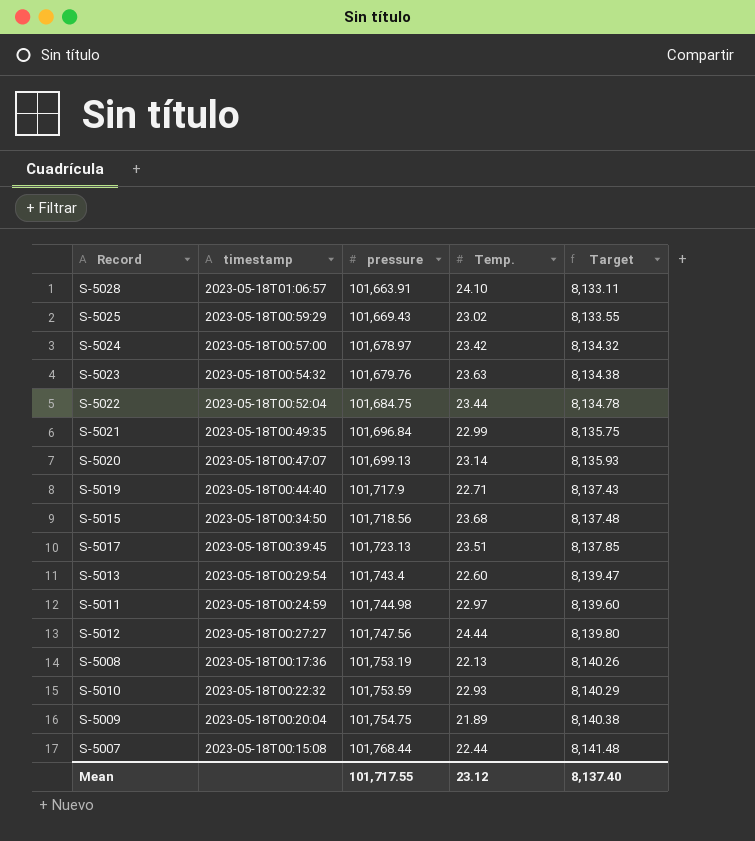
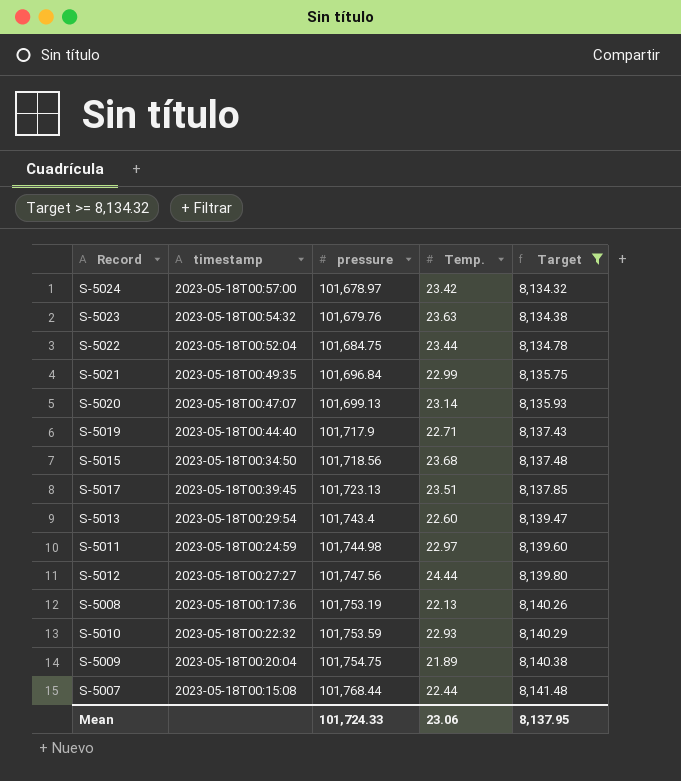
filter: none -> Target >= 8,134.32
Mean | pressure: 101,717.55 -> 101,724.33
Mean | Temp.: 23.12 -> 23.06
Mean | Target: 8,137.40 -> 8,137.95

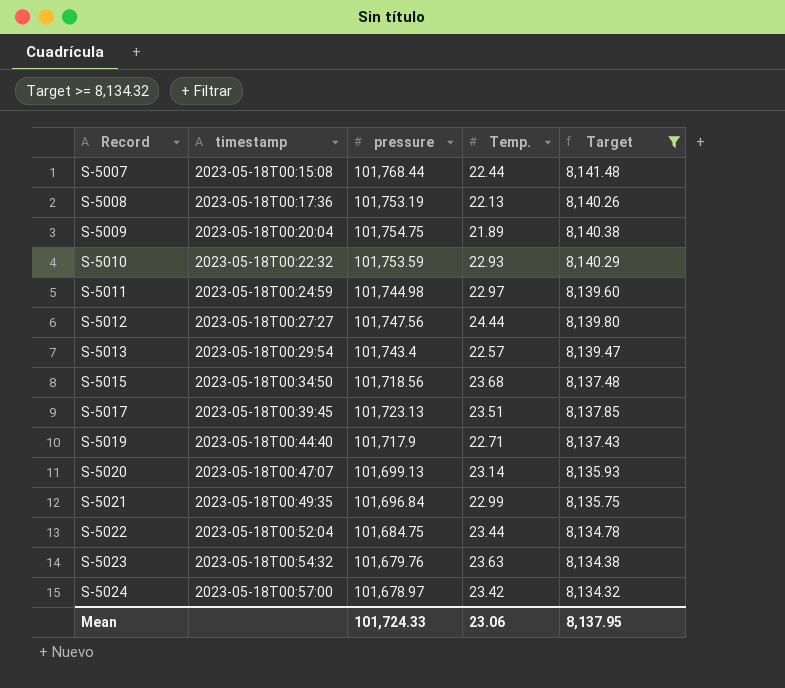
row order: pressure ascending -> Record ascending
S-5013 | Temp.: 22.60 -> 22.57

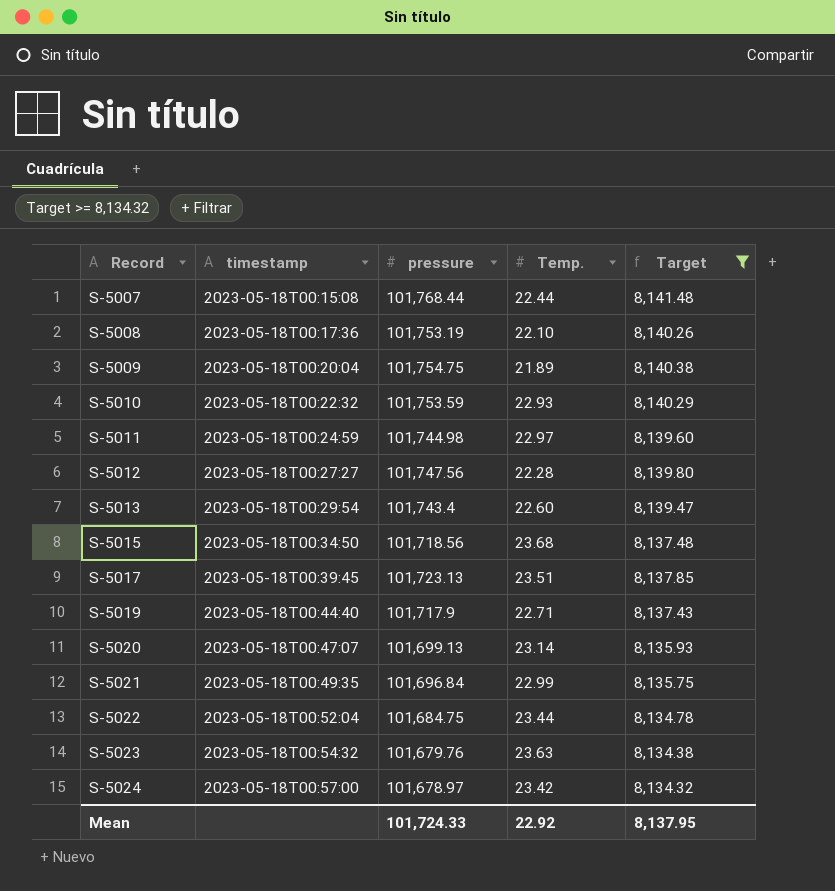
S-5008 | Temp.: 22.13 -> 22.10
S-5012 | Temp.: 24.44 -> 22.28
S-5013 | Temp.: 22.57 -> 22.60
Mean | Temp.: 23.06 -> 22.92

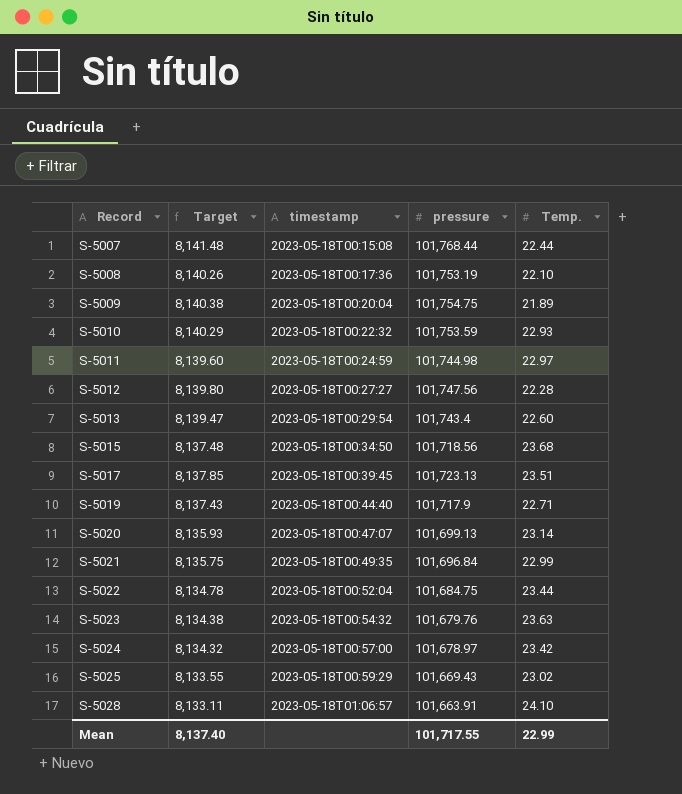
filter: Target >= 8,134.32 -> none
column Target | position: 5 -> 2
Mean | Target: 8,137.95 -> 8,137.40
Mean | pressure: 101,724.33 -> 101,717.55
Mean | Temp.: 22.92 -> 22.99

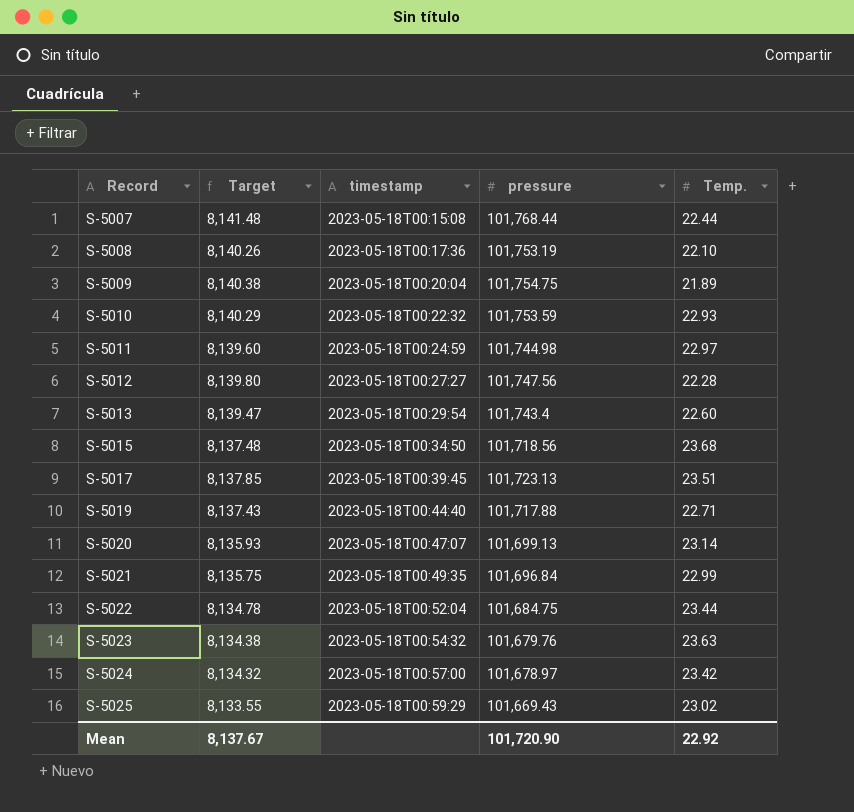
row S-5028: 8,133.11 | 2023-05-18T01:06:57 | 101,663.91 | 24.10 -> none
S-5019 | pressure: 101,717.9 -> 101,717.88
Mean | Target: 8,137.40 -> 8,137.67
Mean | pressure: 101,717.55 -> 101,720.90
Mean | Temp.: 22.99 -> 22.92

